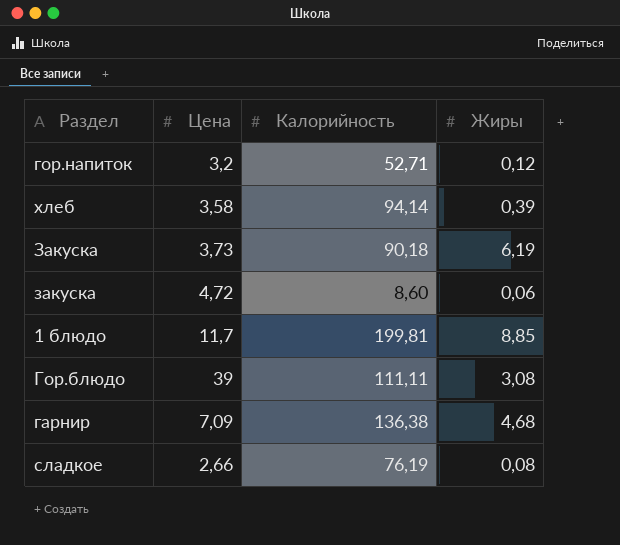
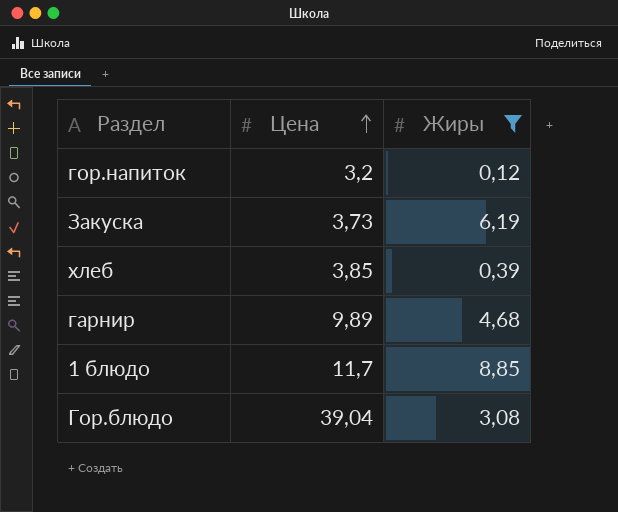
filter: none -> Жиры >= 0,12
row order: none -> Цена ascending
column Калорийность | position: 3 -> none
хлеб | Цена: 3,58 -> 3,85
гарнир | Цена: 7,09 -> 9,89
Гор.блюдо | Цена: 39 -> 39,04

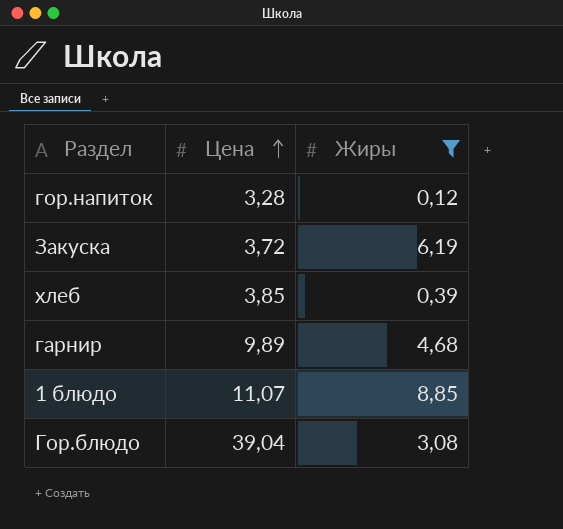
гор.напиток | Цена: 3,2 -> 3,28
Закуска | Цена: 3,73 -> 3,72
1 блюдо | Цена: 11,7 -> 11,07

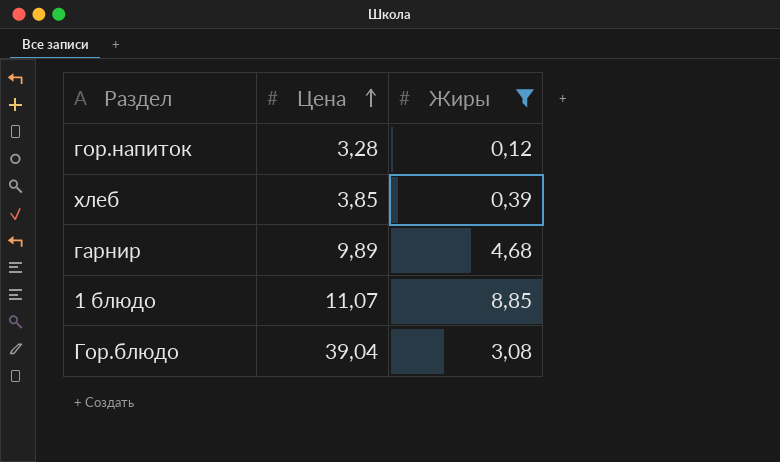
row Закуска: 3,72 | 6,19 -> none

